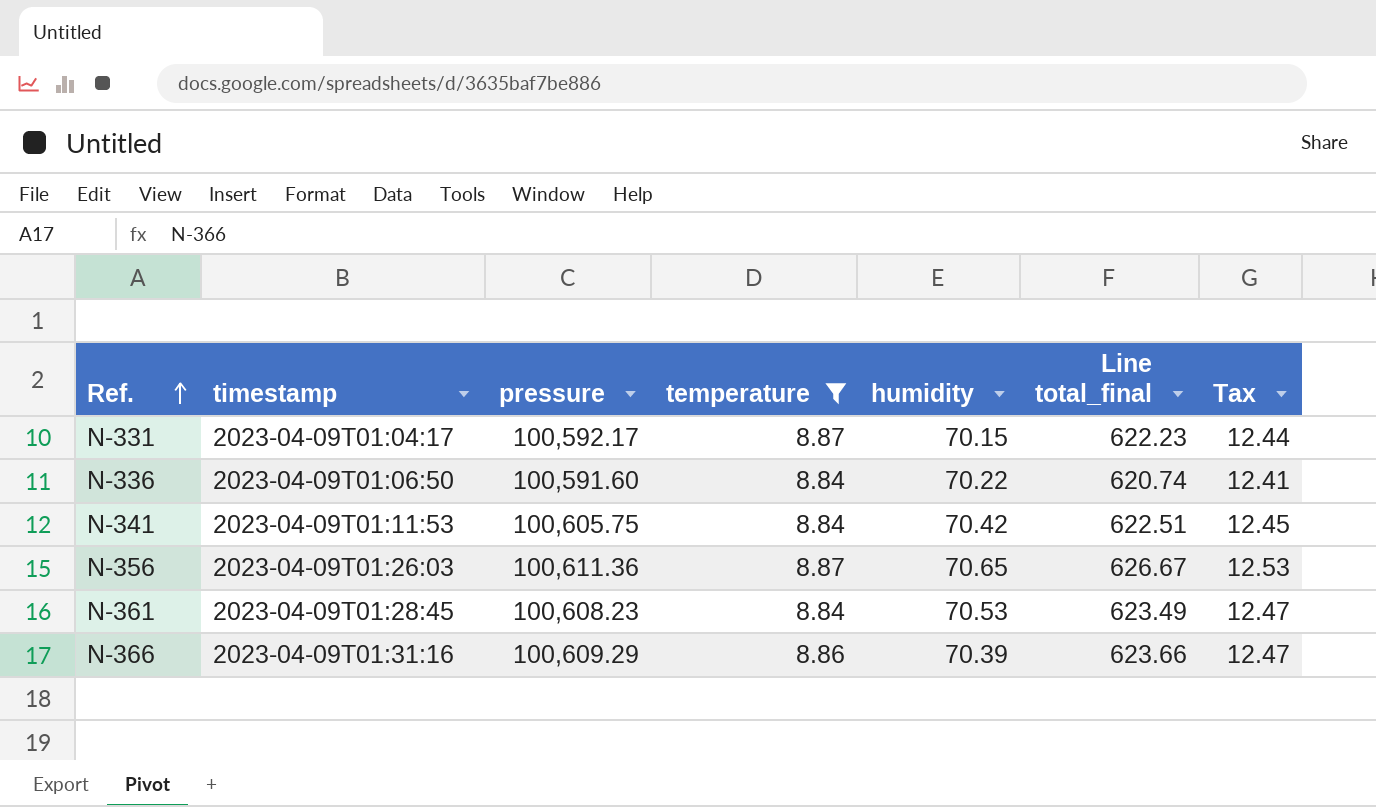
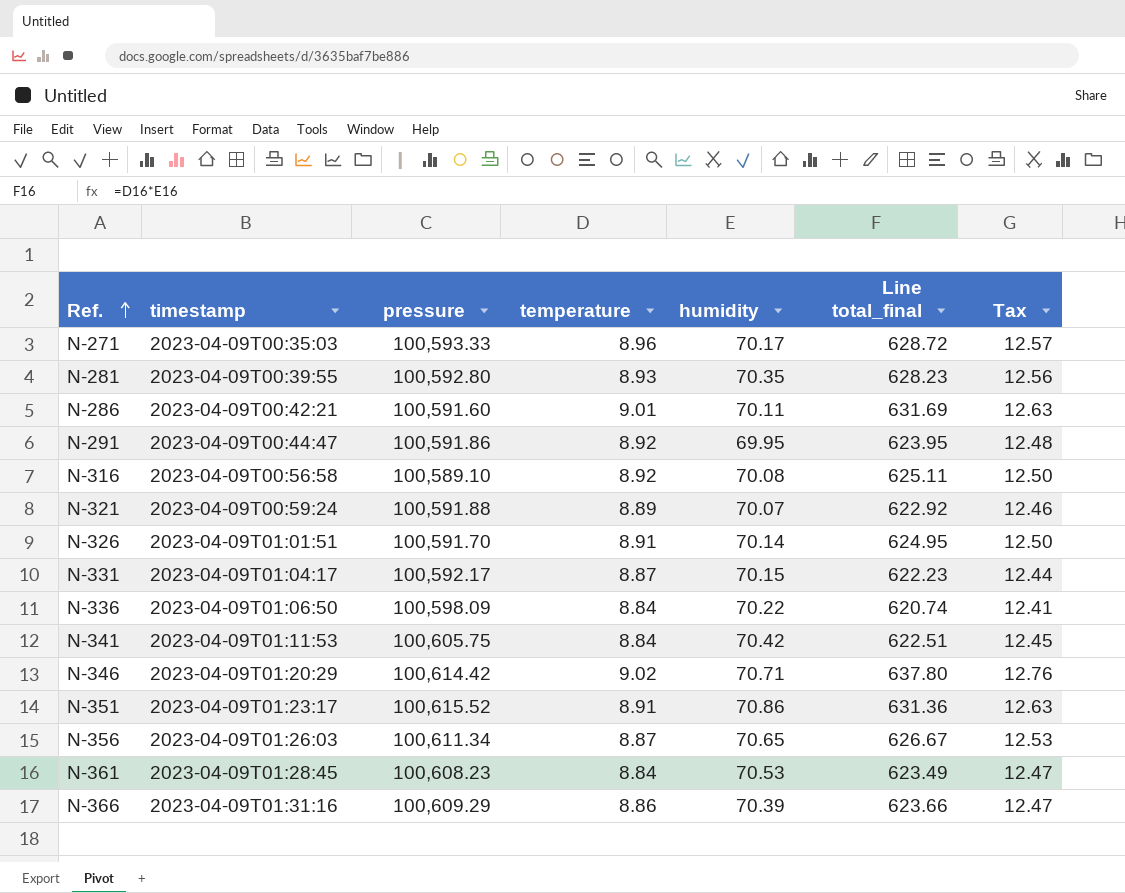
filter: temperature <= 8.87 -> none
N-336 | pressure: 100,591.60 -> 100,598.09
N-356 | pressure: 100,611.36 -> 100,611.34

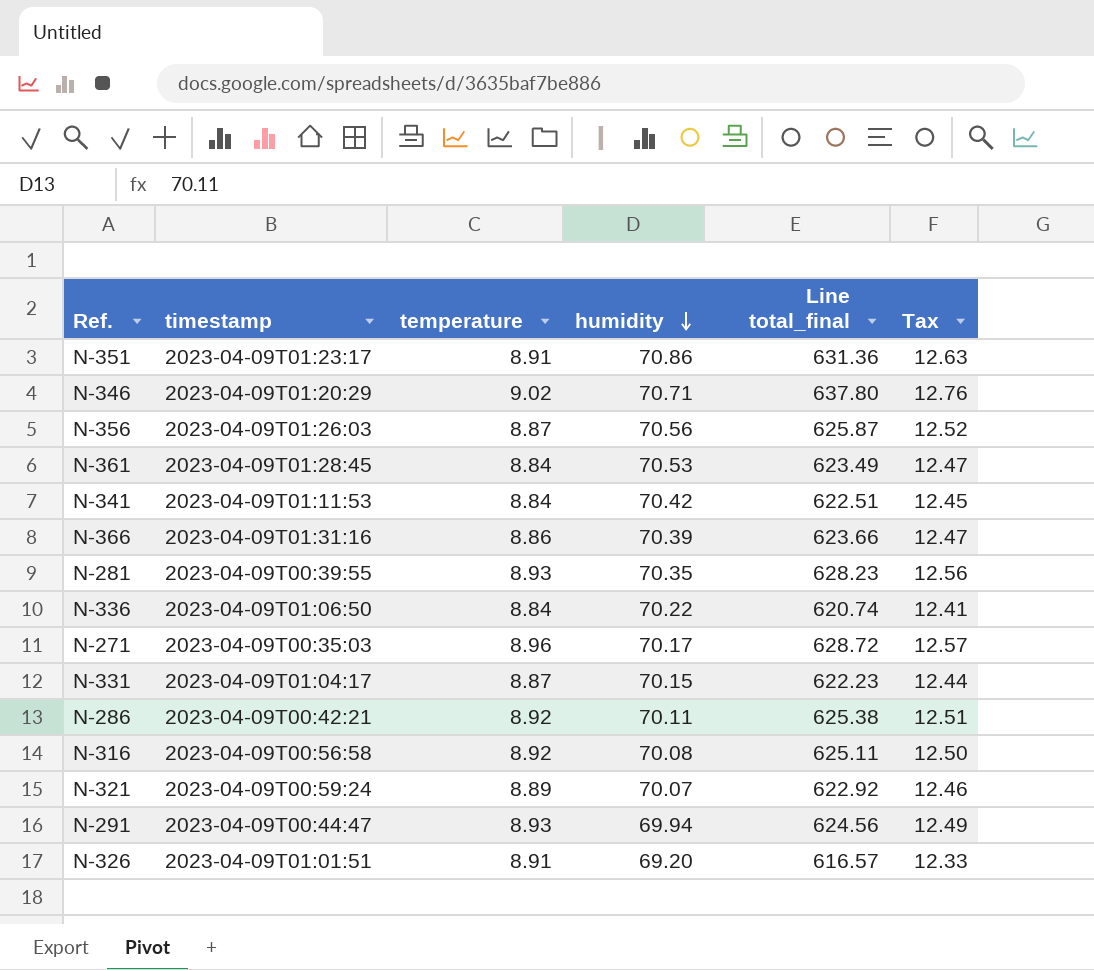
row order: Ref. ascending -> humidity descending
column pressure | position: 3 -> none
N-356 | humidity: 70.65 -> 70.56
N-356 | Line total_final: 626.67 -> 625.87
N-356 | Tax: 12.53 -> 12.52
N-286 | temperature: 9.01 -> 8.92
N-286 | Line total_final: 631.69 -> 625.38
N-286 | Tax: 12.63 -> 12.51
N-291 | temperature: 8.92 -> 8.93
N-291 | humidity: 69.95 -> 69.94
N-291 | Line total_final: 623.95 -> 624.56
N-291 | Tax: 12.48 -> 12.49
N-326 | humidity: 70.14 -> 69.20
N-326 | Line total_final: 624.95 -> 616.57
N-326 | Tax: 12.50 -> 12.33

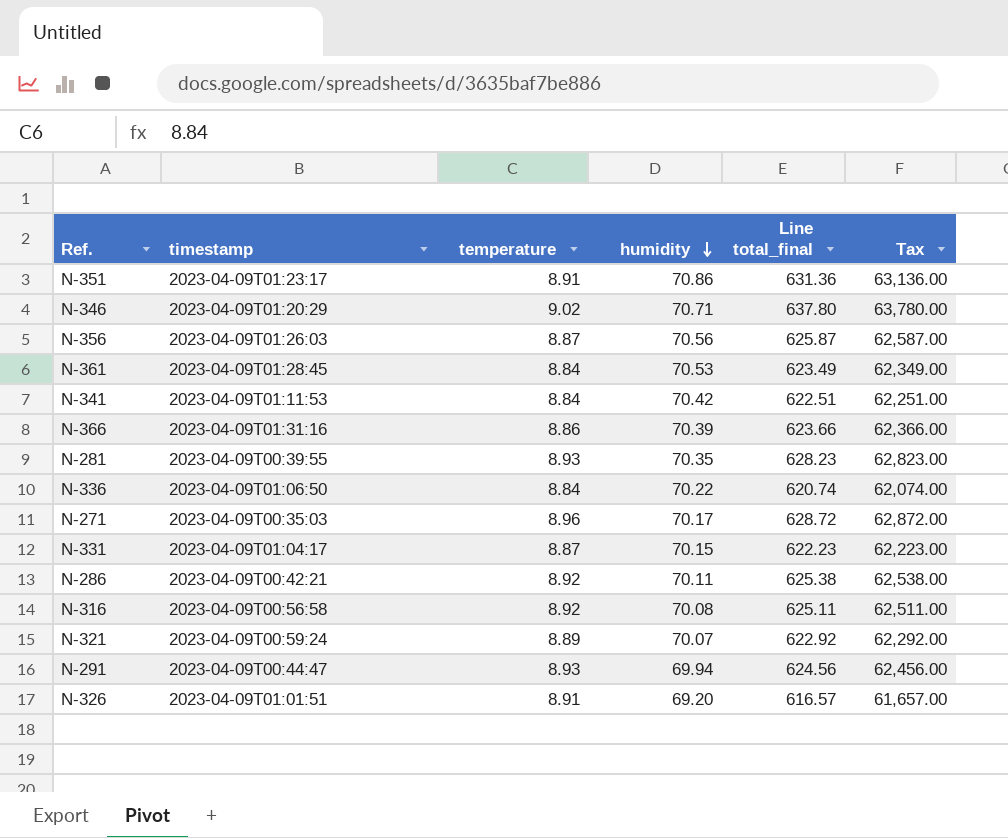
column Tax | formula: [Line total_final] * 0.02 -> [Line total_final] * 100

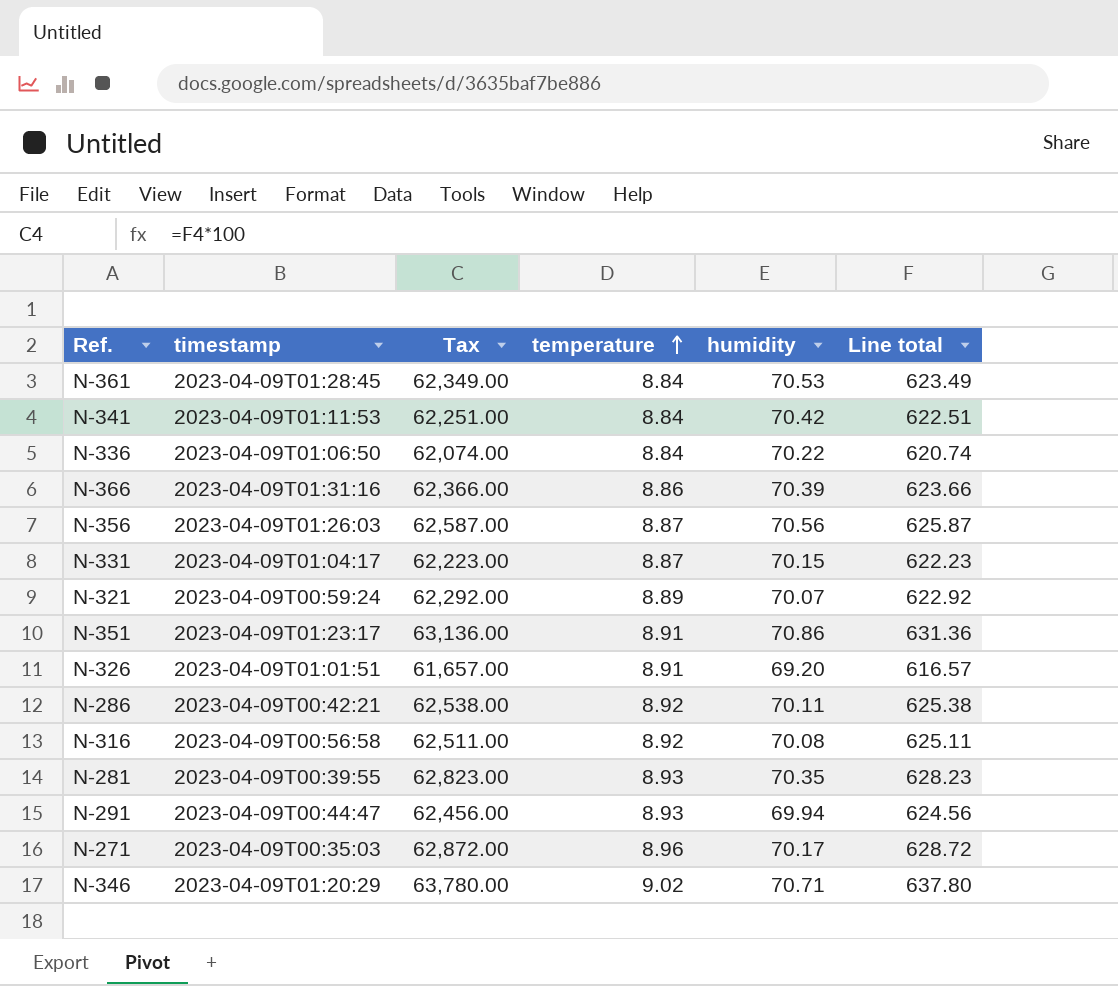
row order: humidity descending -> temperature ascending
column Tax | position: 6 -> 3
column name: Line total_final -> Line total

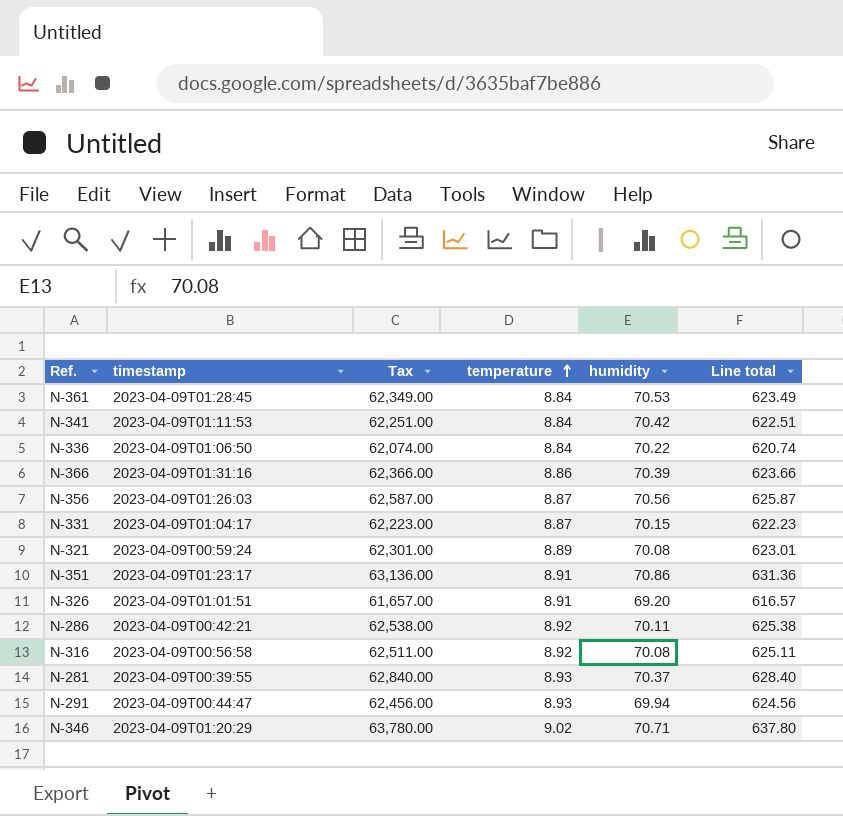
row N-271: 2023-04-09T00:35:03 | 62,872.00 | 8.96 | 70.17 | 628.72 -> none
N-321 | Tax: 62,292.00 -> 62,301.00
N-321 | humidity: 70.07 -> 70.08
N-321 | Line total: 622.92 -> 623.01
N-281 | Tax: 62,823.00 -> 62,840.00
N-281 | humidity: 70.35 -> 70.37
N-281 | Line total: 628.23 -> 628.40

